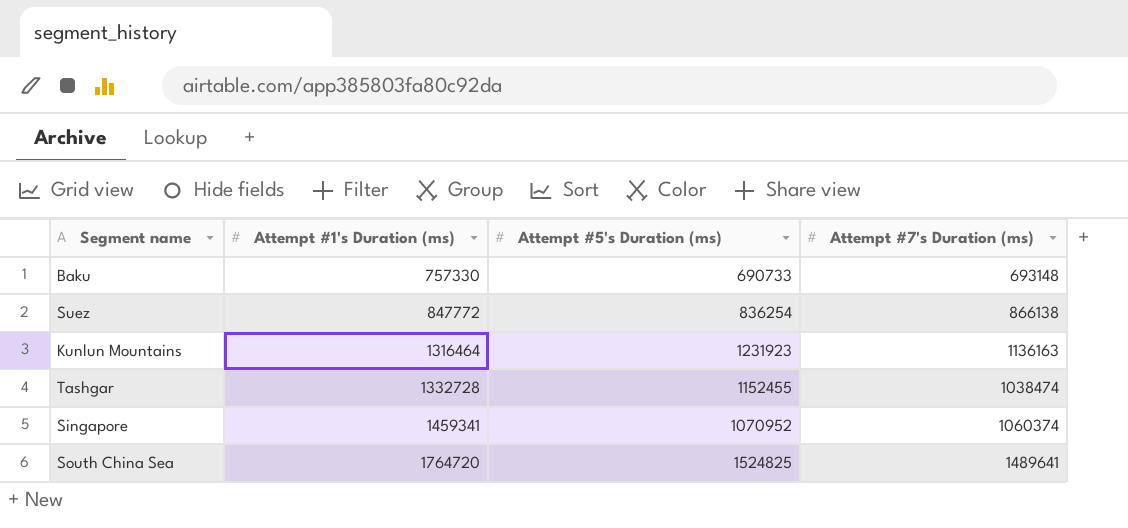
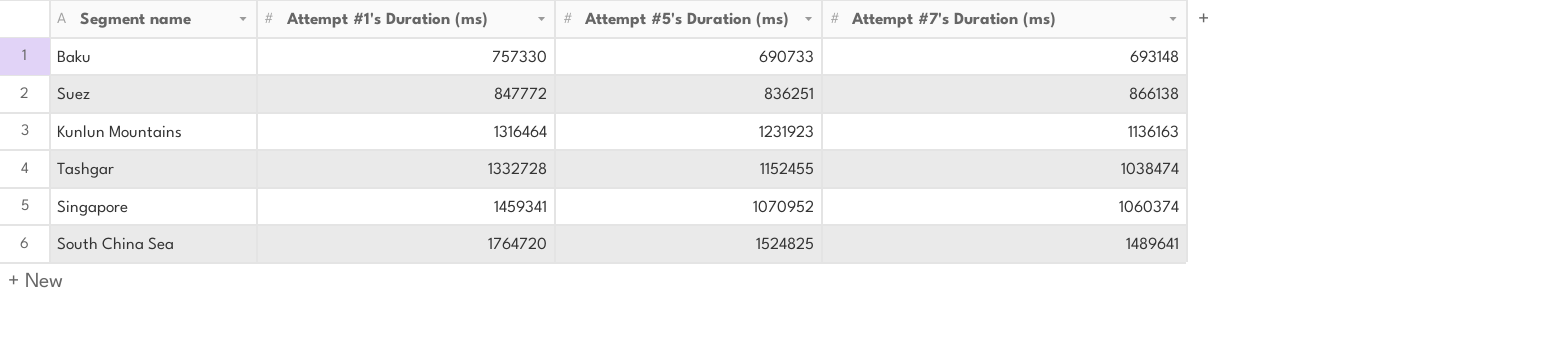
Suez | Attempt #5's Duration (ms): 836254 -> 836251

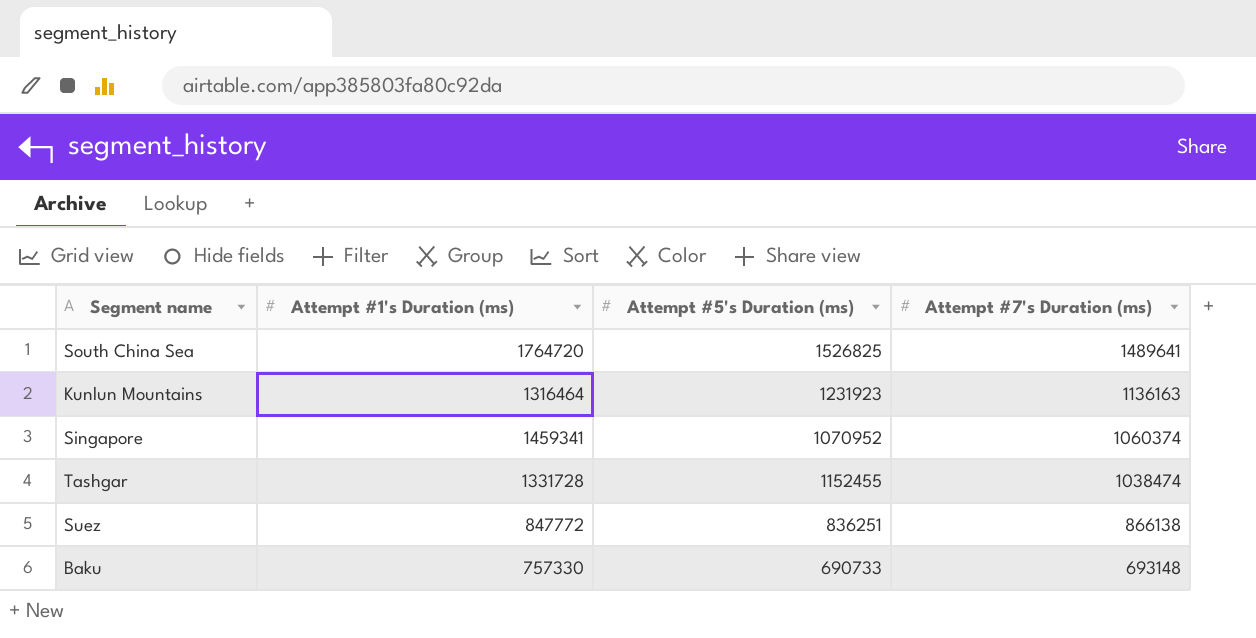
row order: Attempt #1's Duration (ms) ascending -> Attempt #7's Duration (ms) descending
South China Sea | Attempt #5's Duration (ms): 1524825 -> 1526825
Tashgar | Attempt #1's Duration (ms): 1332728 -> 1331728

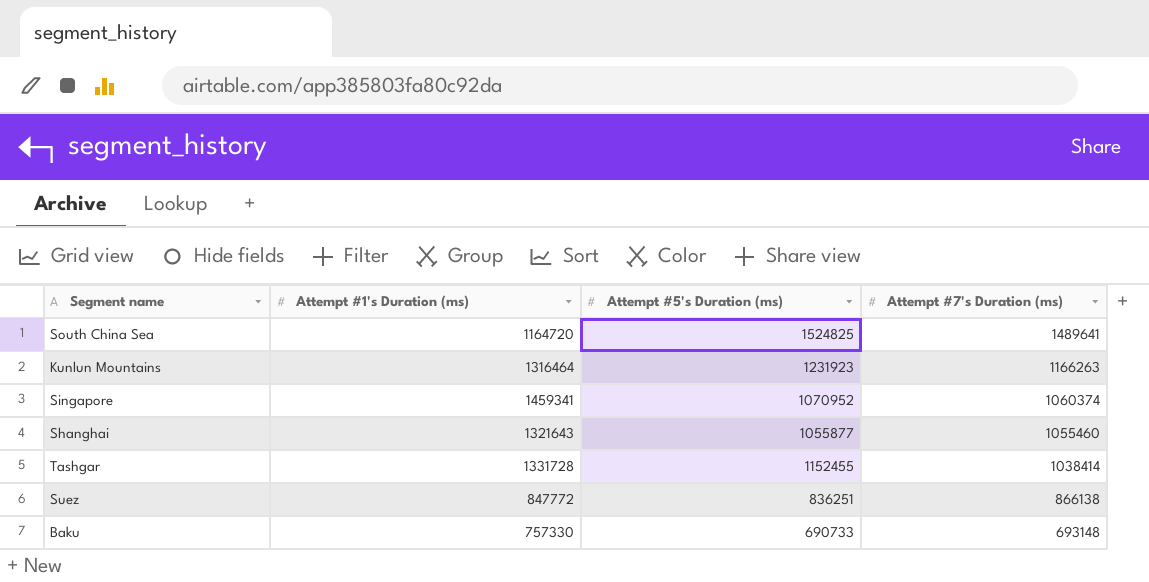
South China Sea | Attempt #1's Duration (ms): 1764720 -> 1164720
South China Sea | Attempt #5's Duration (ms): 1526825 -> 1524825
Kunlun Mountains | Attempt #7's Duration (ms): 1136163 -> 1166263
row Shanghai: none -> 1321643 | 1055877 | 1055460
Tashgar | Attempt #7's Duration (ms): 1038474 -> 1038414

